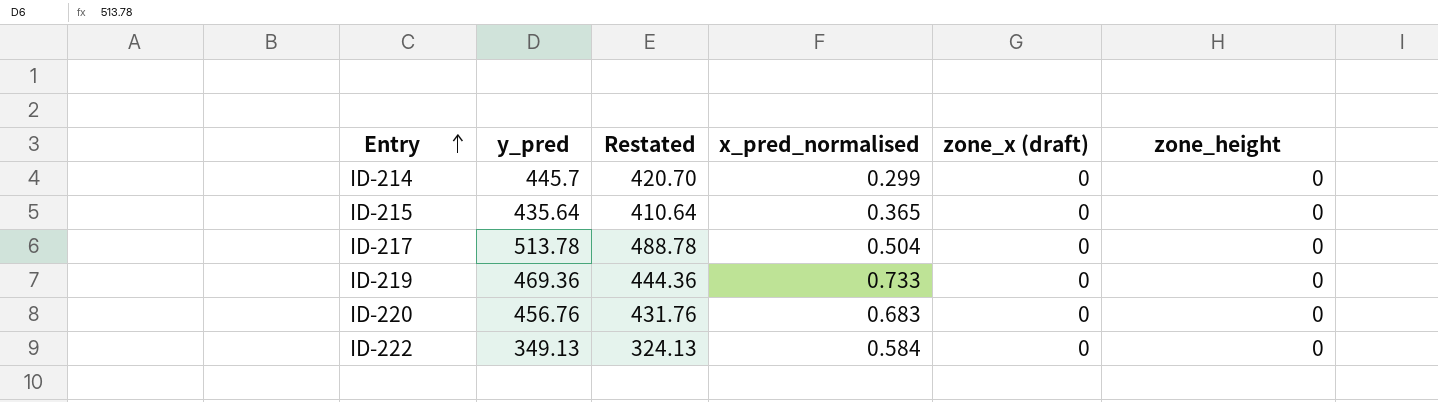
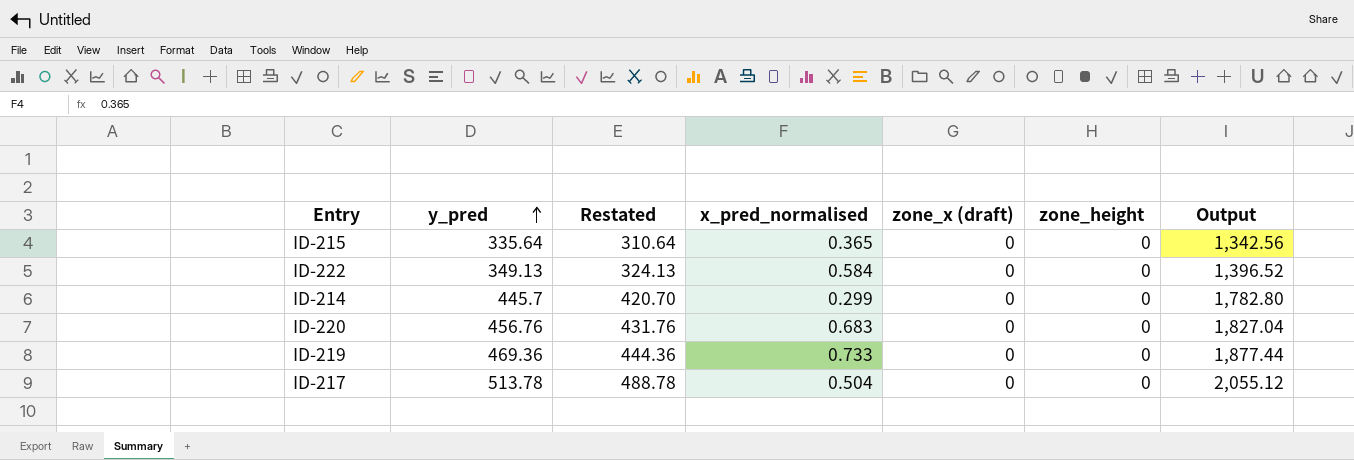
row order: Entry ascending -> y_pred ascending
column Output | formula: none -> [y_pred] * 4
ID-215 | y_pred: 435.64 -> 335.64
ID-215 | Restated: 410.64 -> 310.64

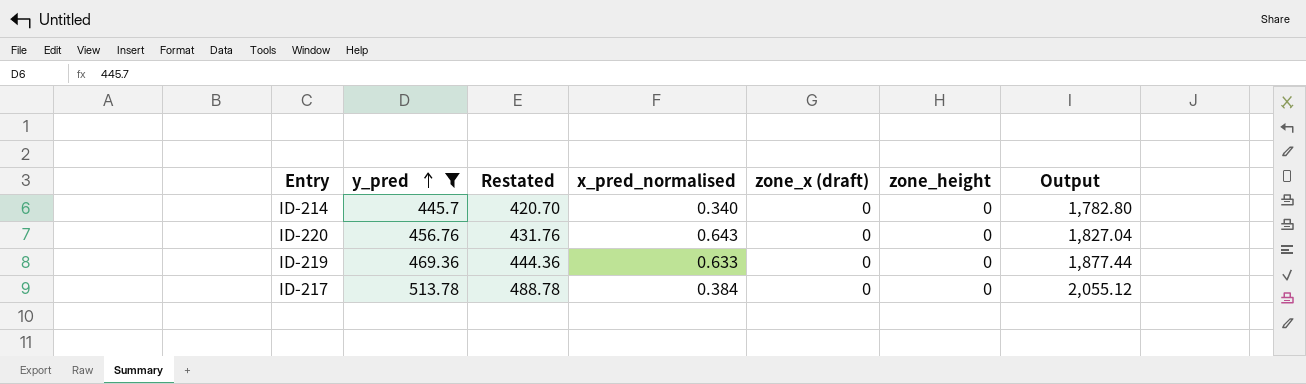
filter: none -> y_pred >= 445.7
ID-214 | x_pred_normalised: 0.299 -> 0.340
ID-220 | x_pred_normalised: 0.683 -> 0.643
ID-219 | x_pred_normalised: 0.733 -> 0.633
ID-217 | x_pred_normalised: 0.504 -> 0.384

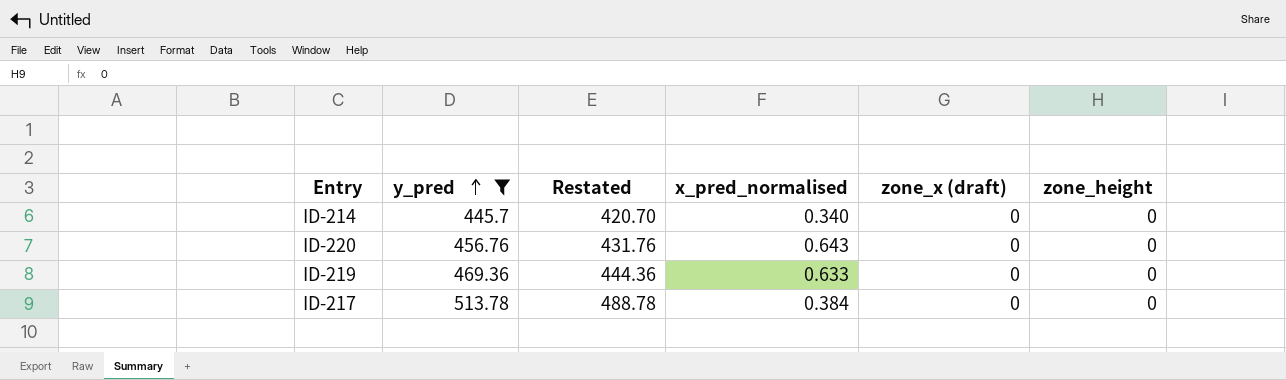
column Output | formula: [y_pred] * 4 -> none

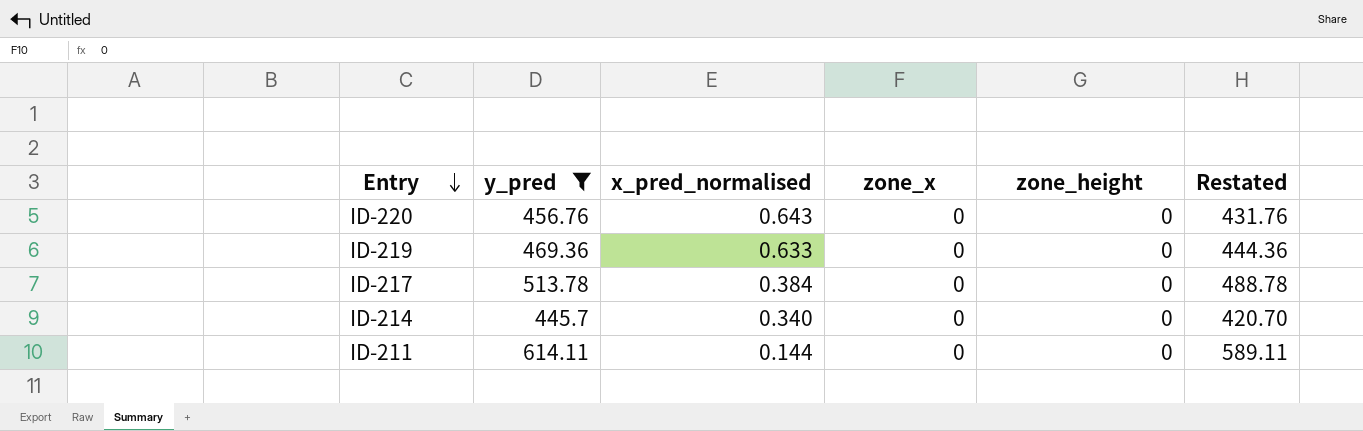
row order: y_pred ascending -> Entry descending
column name: zone_x (draft) -> zone_x
column Restated | position: 3 -> 6
row ID-211: none -> 614.11 | 0.144 | 0 | 0 | 589.11

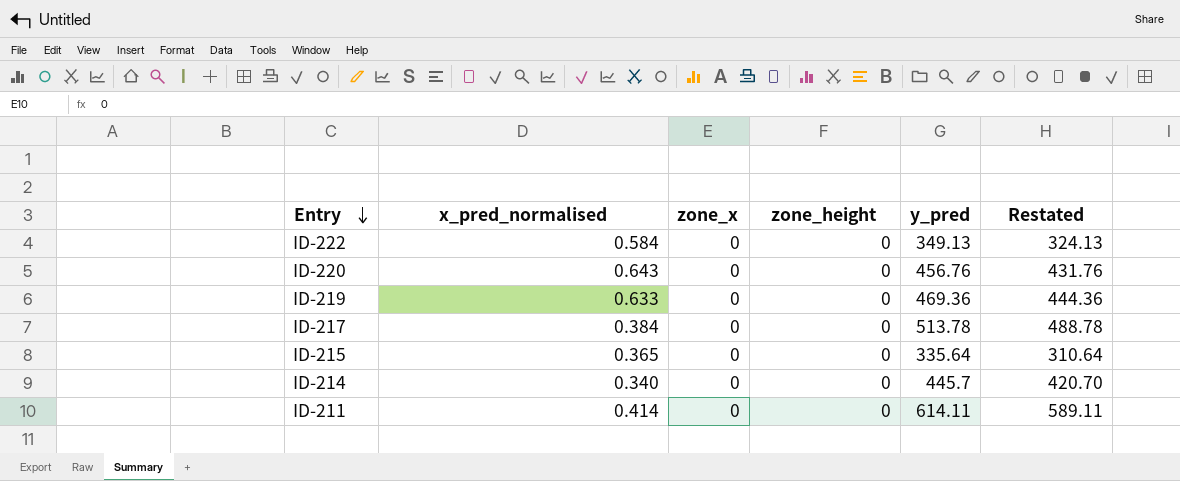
filter: y_pred >= 445.7 -> none
column y_pred | position: 2 -> 5
ID-211 | x_pred_normalised: 0.144 -> 0.414

